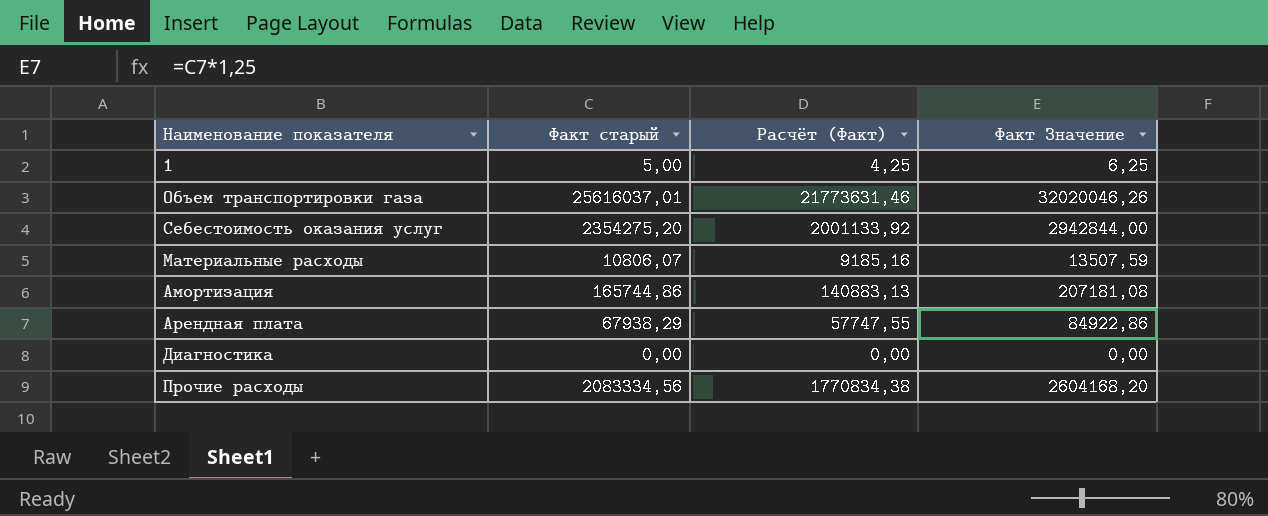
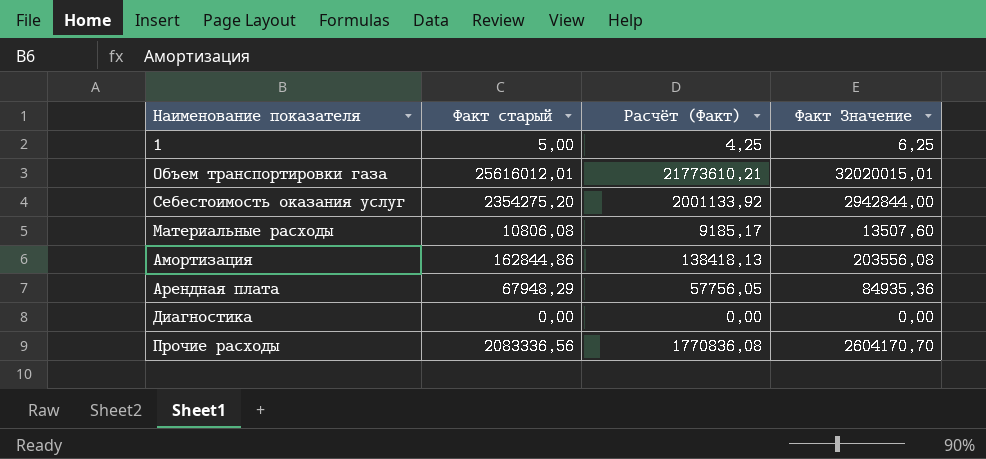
Объем транспортировки газа | Факт старый: 25616037,01 -> 25616012,01
Объем транспортировки газа | Расчёт (Факт): 21773631,46 -> 21773610,21
Объем транспортировки газа | Факт Значение: 32020046,26 -> 32020015,01
Материальные расходы | Факт старый: 10806,07 -> 10806,08
Материальные расходы | Расчёт (Факт): 9185,16 -> 9185,17
Материальные расходы | Факт Значение: 13507,59 -> 13507,60
Амортизация | Факт старый: 165744,86 -> 162844,86
Амортизация | Расчёт (Факт): 140883,13 -> 138418,13
Амортизация | Факт Значение: 207181,08 -> 203556,08
Арендная плата | Факт старый: 67938,29 -> 67948,29
Арендная плата | Расчёт (Факт): 57747,55 -> 57756,05
Арендная плата | Факт Значение: 84922,86 -> 84935,36
Прочие расходы | Факт старый: 2083334,56 -> 2083336,56
Прочие расходы | Расчёт (Факт): 1770834,38 -> 1770836,08
Прочие расходы | Факт Значение: 2604168,20 -> 2604170,70

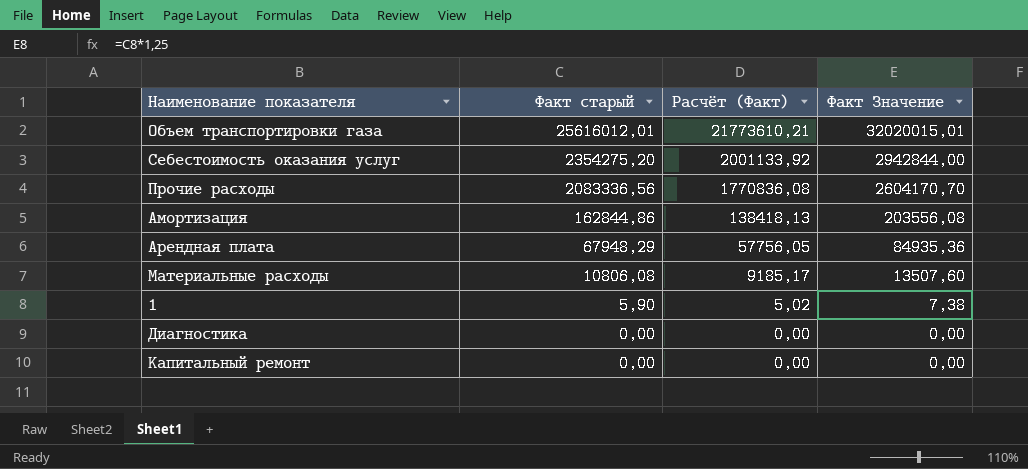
row order: none -> Факт старый descending
1 | Факт старый: 5,00 -> 5,90
1 | Расчёт (Факт): 4,25 -> 5,02
1 | Факт Значение: 6,25 -> 7,38
row Капитальный ремонт: none -> 0,00 | 0,00 | 0,00

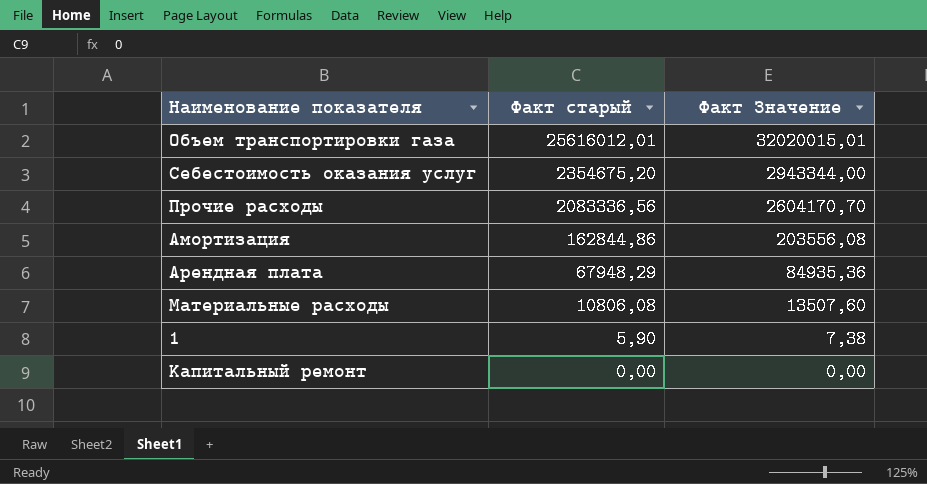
column Расчёт (Факт) | formula: [Факт старый] * 0,85 -> none
row Диагностика: 0,00 | 0,00 | 0,00 -> none
Себестоимость оказания услуг | Факт старый: 2354275,20 -> 2354675,20
Себестоимость оказания услуг | Факт Значение: 2942844,00 -> 2943344,00

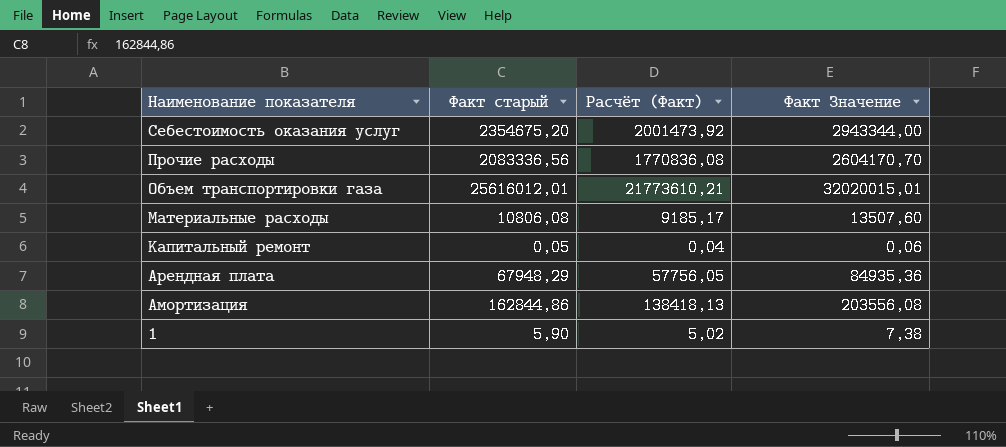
row order: Факт старый descending -> Наименование показателя descending
column Расчёт (Факт) | formula: none -> [Факт старый] * 0,85
Капитальный ремонт | Факт старый: 0,00 -> 0,05
Капитальный ремонт | Факт Значение: 0,00 -> 0,06

